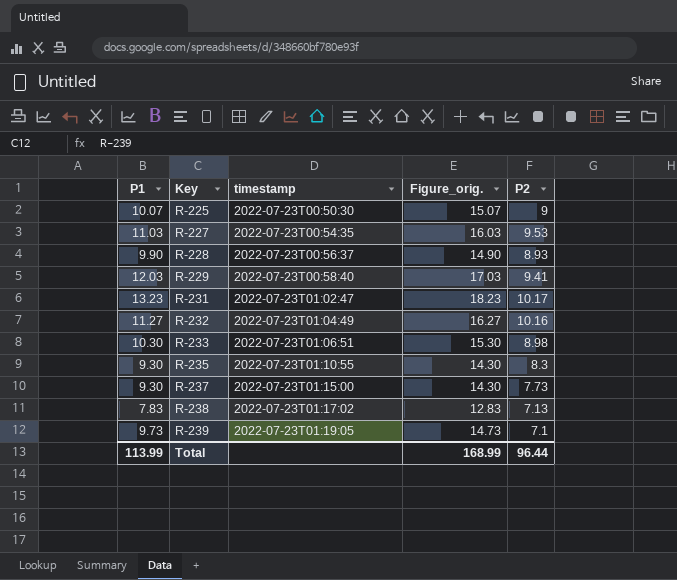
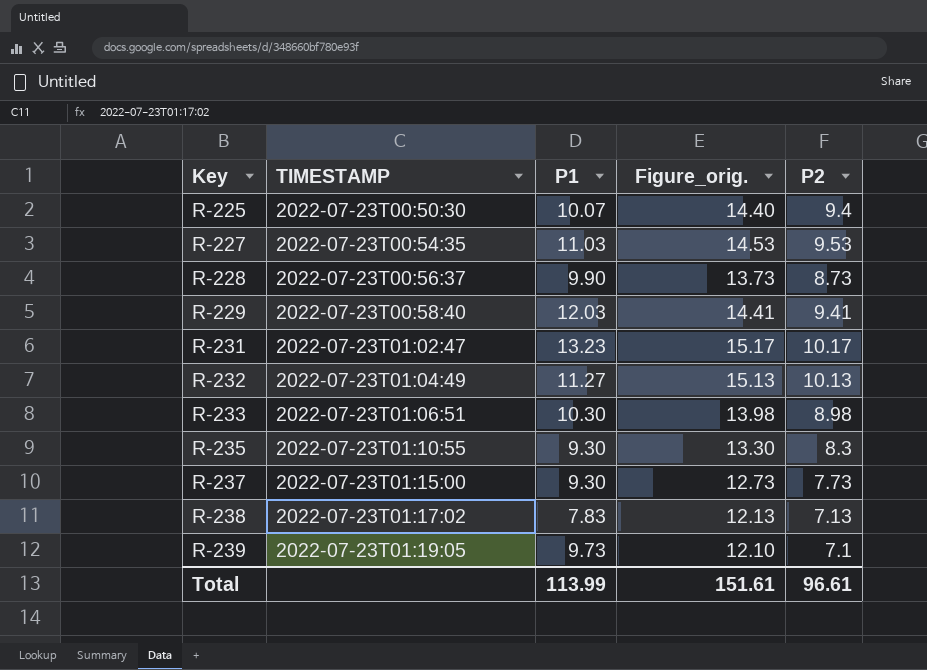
column name: timestamp -> TIMESTAMP
column P1 | position: 1 -> 3
column Figure_orig. | formula: [P1] + 5 -> [P2] + 5
R-225 | P2: 9 -> 9.4
R-228 | P2: 8.93 -> 8.73
R-232 | P2: 10.16 -> 10.13
Total | Figure_orig.: 168.99 -> 151.61
Total | P2: 96.44 -> 96.61

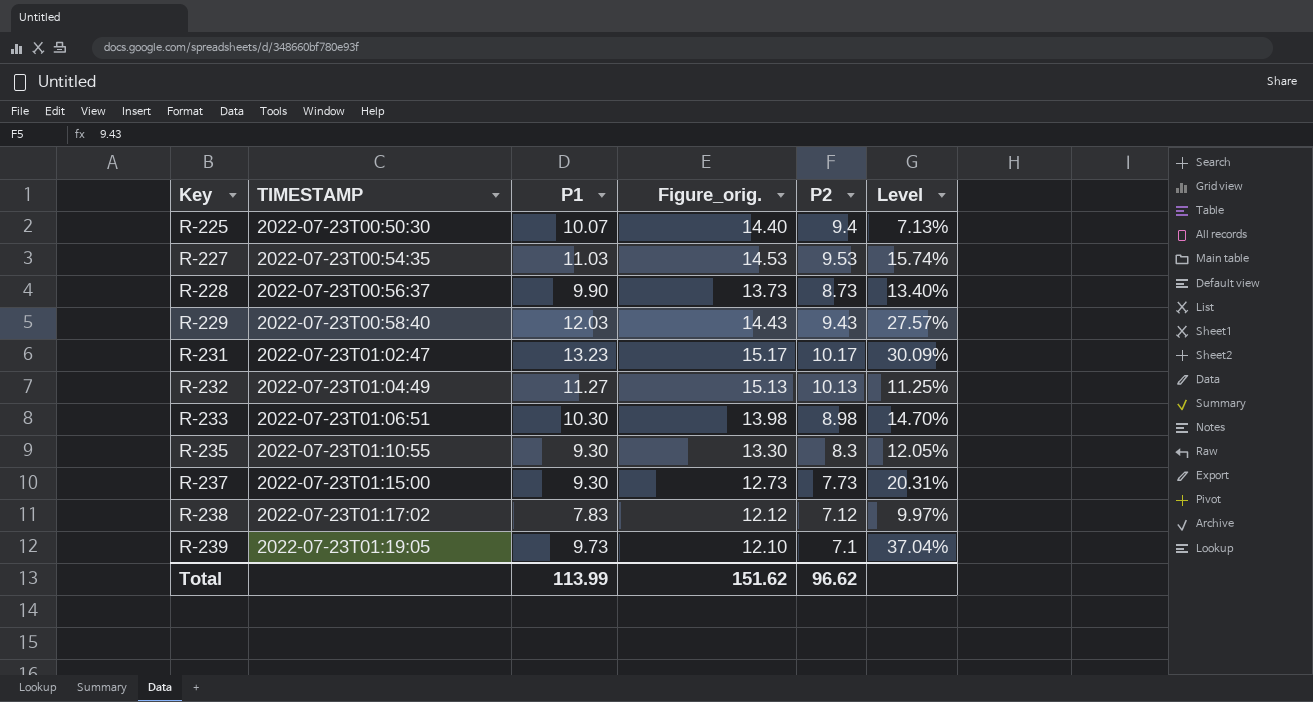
column Level | formula: none -> ([P1] - [P2]) / [P2]
R-229 | Figure_orig.: 14.41 -> 14.43
R-229 | P2: 9.41 -> 9.43
R-238 | Figure_orig.: 12.13 -> 12.12
R-238 | P2: 7.13 -> 7.12
Total | Figure_orig.: 151.61 -> 151.62
Total | P2: 96.61 -> 96.62

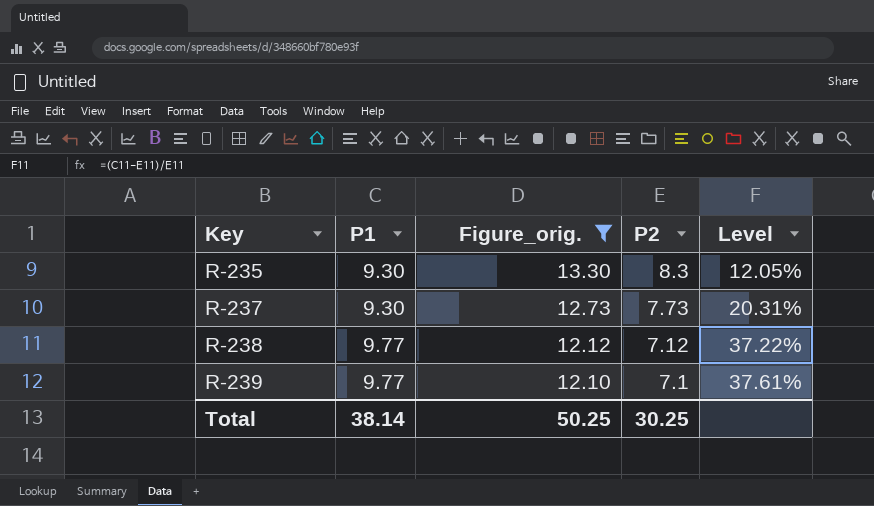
filter: none -> Figure_orig. <= 13.30
column TIMESTAMP | position: 2 -> none
R-238 | P1: 7.83 -> 9.77
R-238 | Level: 9.97% -> 37.22%
R-239 | P1: 9.73 -> 9.77
R-239 | Level: 37.04% -> 37.61%
Total | P1: 113.99 -> 38.14
Total | Figure_orig.: 151.62 -> 50.25
Total | P2: 96.62 -> 30.25

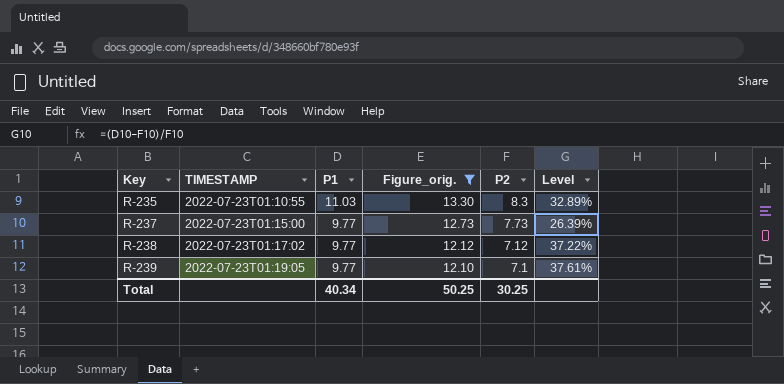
column TIMESTAMP | position: none -> 2
R-235 | P1: 9.30 -> 11.03
R-235 | Level: 12.05% -> 32.89%
R-237 | P1: 9.30 -> 9.77
R-237 | Level: 20.31% -> 26.39%
Total | P1: 38.14 -> 40.34

